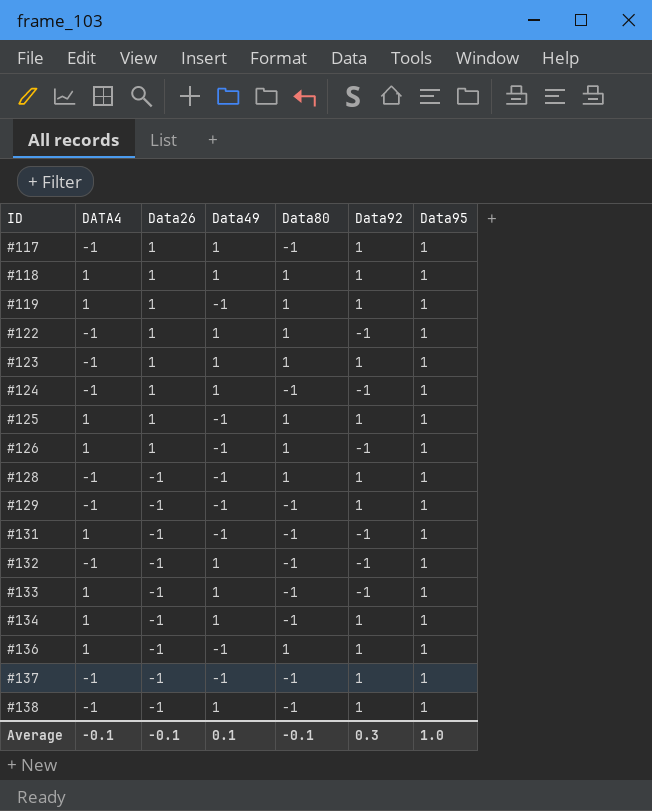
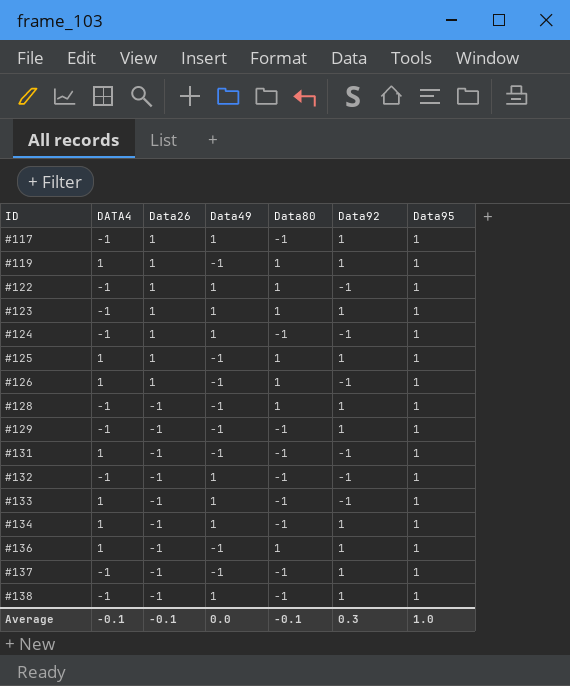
row #118: 1 | 1 | 1 | 1 | 1 | 1 -> none
Average | Data49: 0.1 -> 0.0

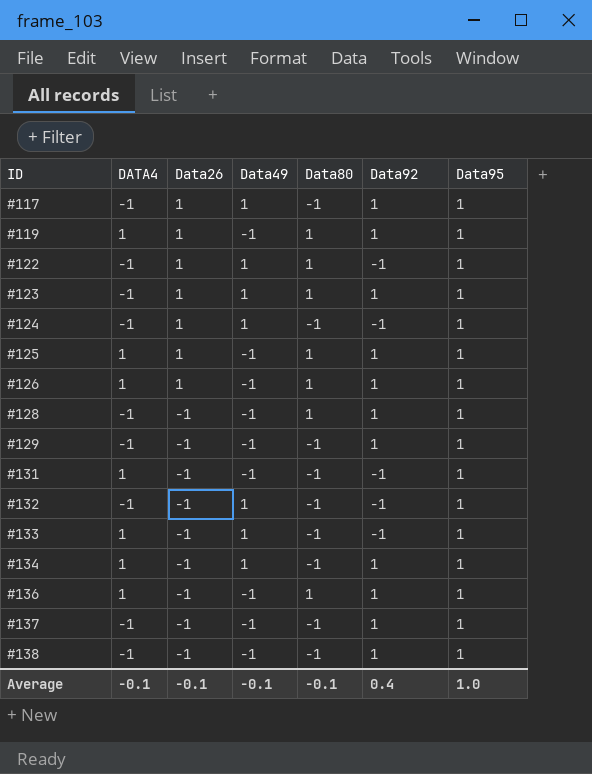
#126 | Data92: -1 -> 1
#138 | Data49: 1 -> -1
Average | Data49: 0.0 -> -0.1
Average | Data92: 0.3 -> 0.4

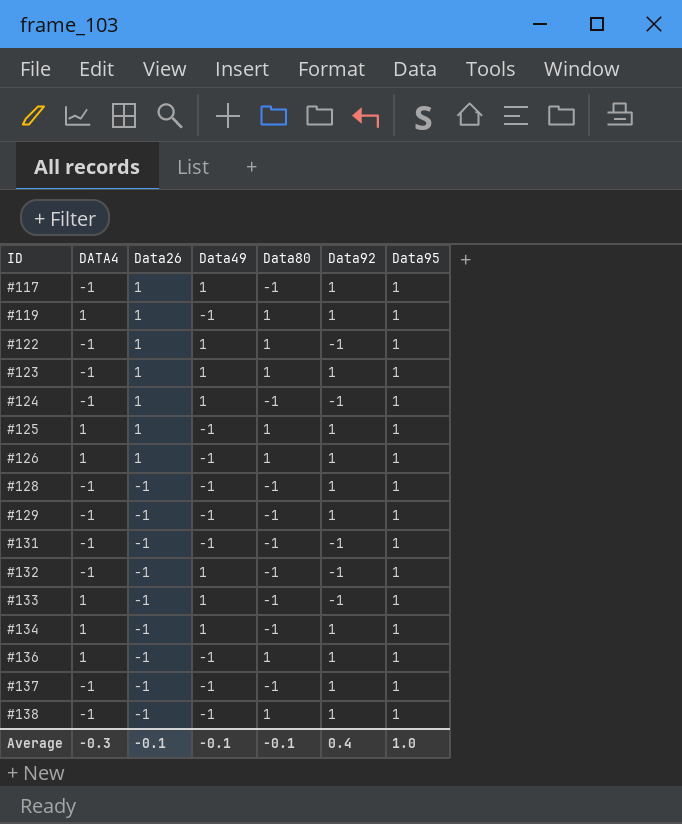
#128 | Data80: 1 -> -1
#131 | DATA4: 1 -> -1
#138 | Data80: -1 -> 1
Average | DATA4: -0.1 -> -0.3

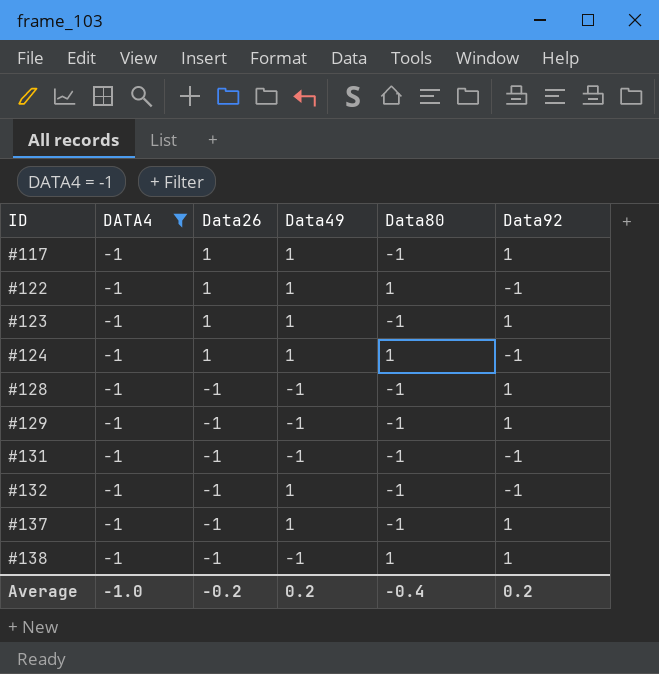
filter: none -> DATA4 = -1
column Data95 | position: 7 -> none
#123 | Data80: 1 -> -1
#124 | Data80: -1 -> 1
#137 | Data49: -1 -> 1
Average | DATA4: -0.3 -> -1.0
Average | Data26: -0.1 -> -0.2
Average | Data49: -0.1 -> 0.2
Average | Data80: -0.1 -> -0.4
Average | Data92: 0.4 -> 0.2

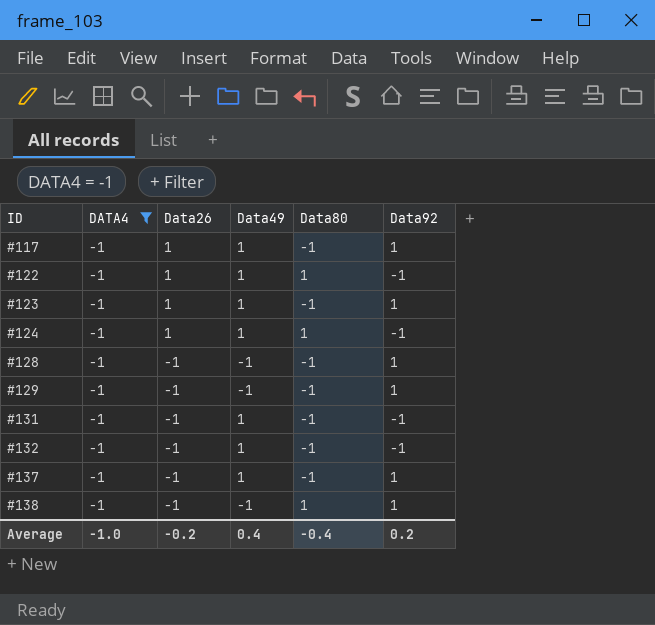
#131 | Data49: -1 -> 1
Average | Data49: 0.2 -> 0.4

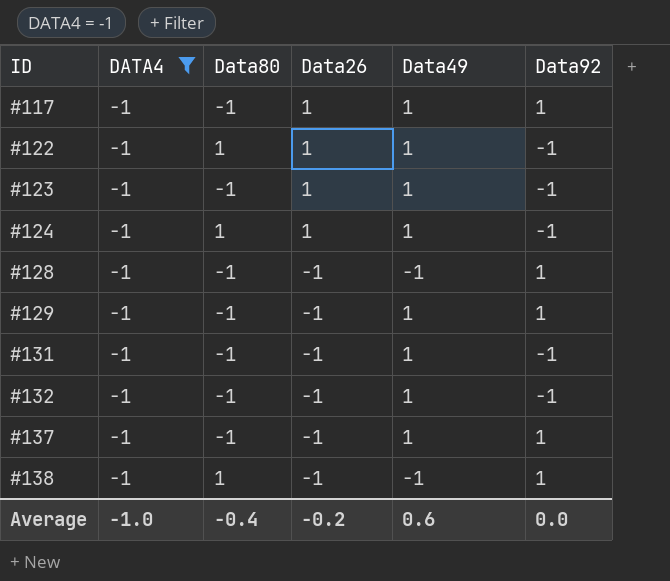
column Data80 | position: 5 -> 3
#123 | Data92: 1 -> -1
#129 | Data49: -1 -> 1
Average | Data49: 0.4 -> 0.6
Average | Data92: 0.2 -> 0.0

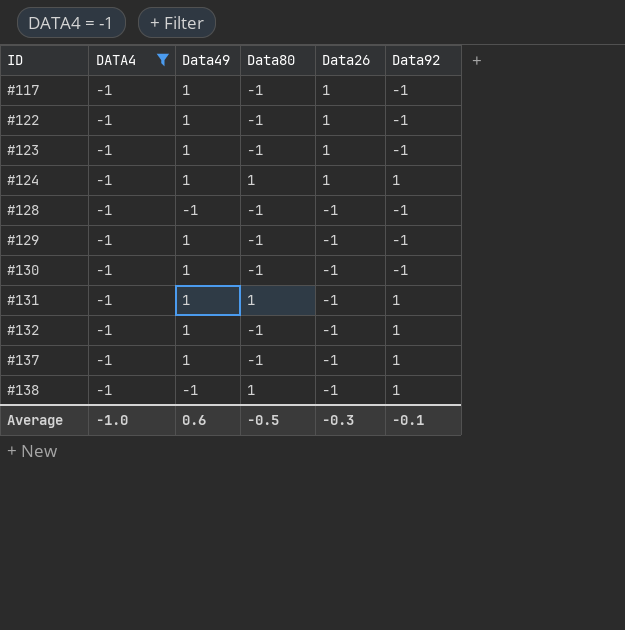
column Data49 | position: 5 -> 3
#117 | Data92: 1 -> -1
#122 | Data80: 1 -> -1
#124 | Data92: -1 -> 1
#128 | Data92: 1 -> -1
#129 | Data92: 1 -> -1
row #130: none -> -1 | 1 | -1 | -1 | -1
#131 | Data80: -1 -> 1
#131 | Data92: -1 -> 1
#132 | Data92: -1 -> 1
Average | Data80: -0.4 -> -0.5
Average | Data26: -0.2 -> -0.3
Average | Data92: 0.0 -> -0.1

